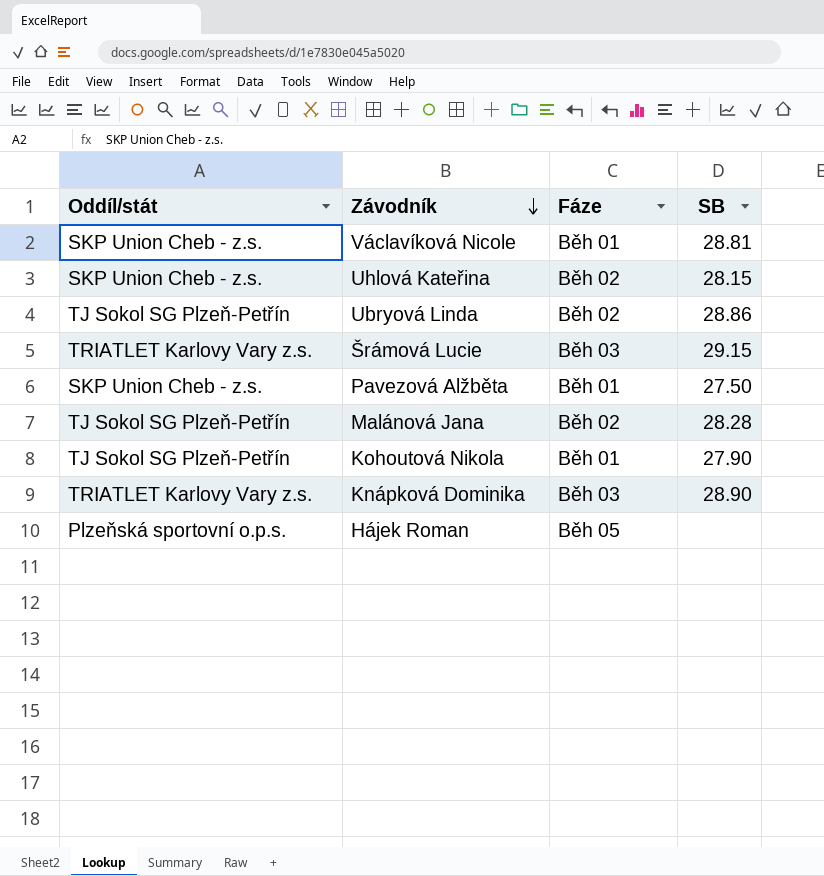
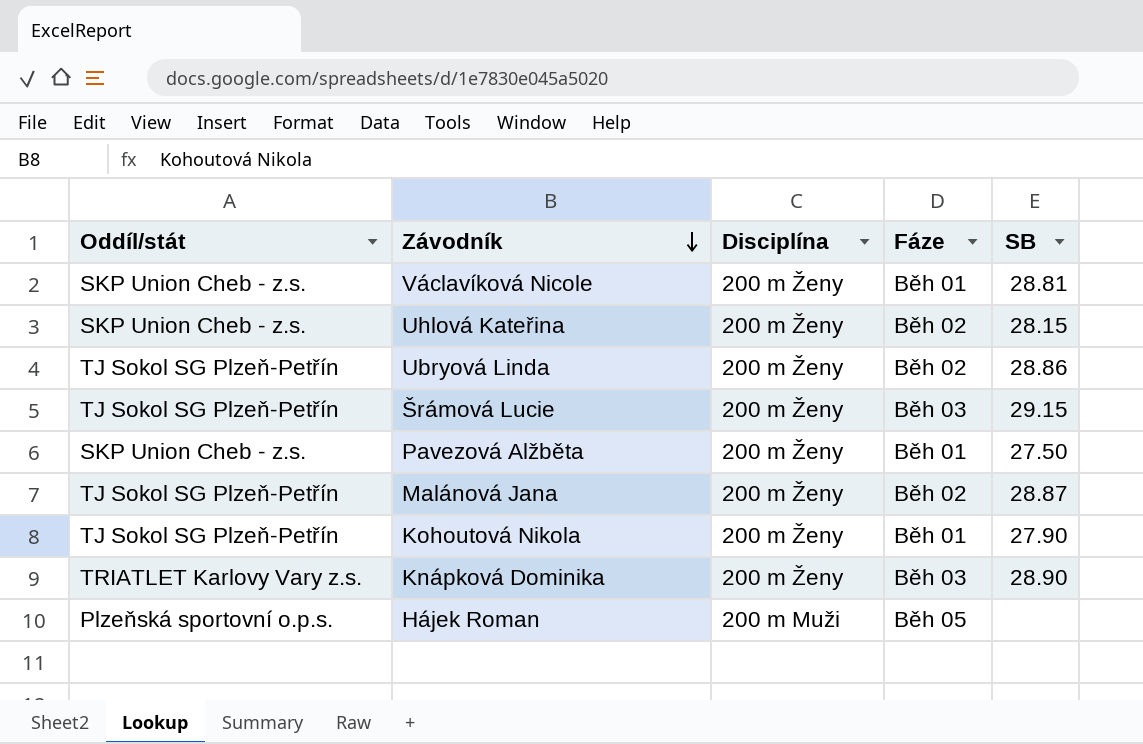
column Disciplína | position: none -> 3
Šrámová Lucie | Oddíl/stát: TRIATLET Karlovy Vary z.s. -> TJ Sokol SG Plzeň-Petřín
Malánová Jana | SB: 28.28 -> 28.87

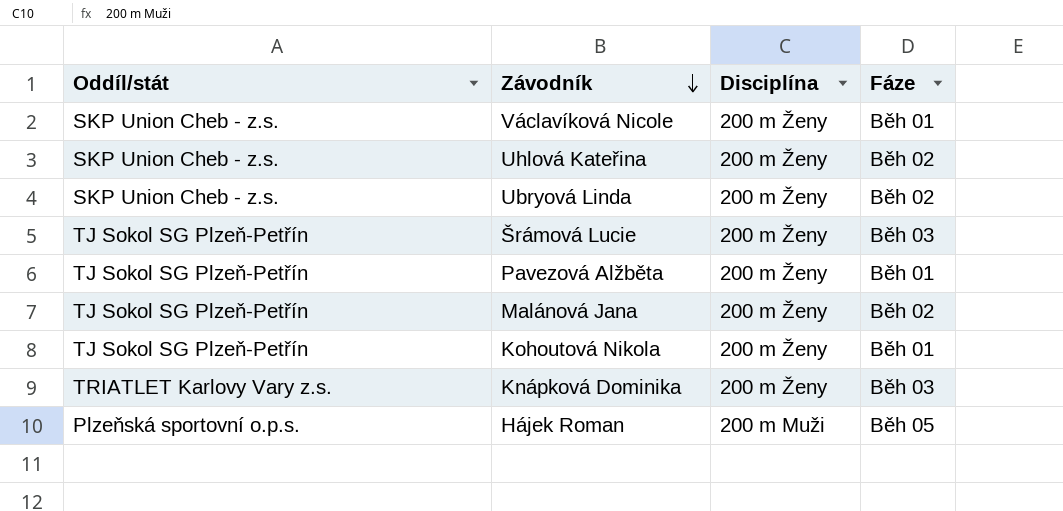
column SB | position: 5 -> none
Ubryová Linda | Oddíl/stát: TJ Sokol SG Plzeň-Petřín -> SKP Union Cheb - z.s.
Pavezová Alžběta | Oddíl/stát: SKP Union Cheb - z.s. -> TJ Sokol SG Plzeň-Petřín

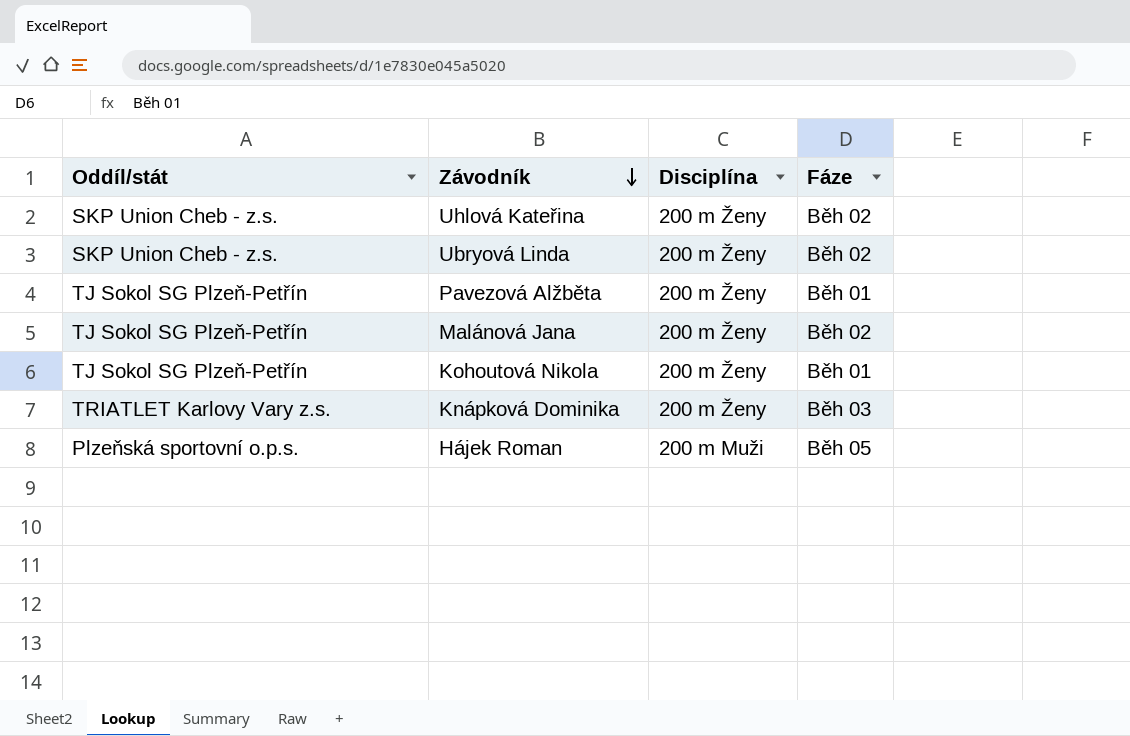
row Václavíková Nicole: SKP Union Cheb - z.s. | 200 m Ženy | Běh 01 -> none
row Šrámová Lucie: TJ Sokol SG Plzeň-Petřín | 200 m Ženy | Běh 03 -> none

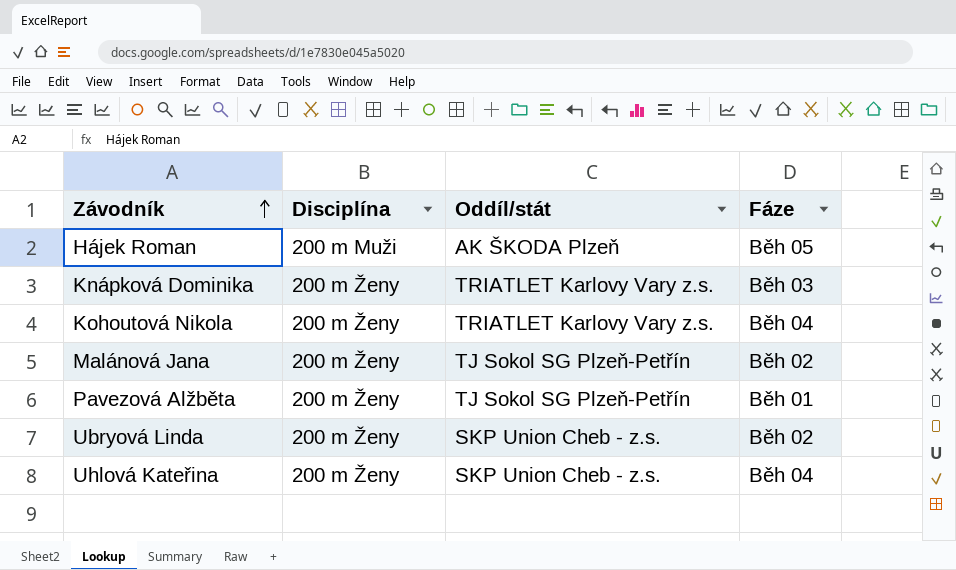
row order: Závodník descending -> Závodník ascending
column Oddíl/stát | position: 1 -> 3
Hájek Roman | Oddíl/stát: Plzeňská sportovní o.p.s. -> AK ŠKODA Plzeň
Kohoutová Nikola | Oddíl/stát: TJ Sokol SG Plzeň-Petřín -> TRIATLET Karlovy Vary z.s.
Kohoutová Nikola | Fáze: Běh 01 -> Běh 04
Uhlová Kateřina | Fáze: Běh 02 -> Běh 04

